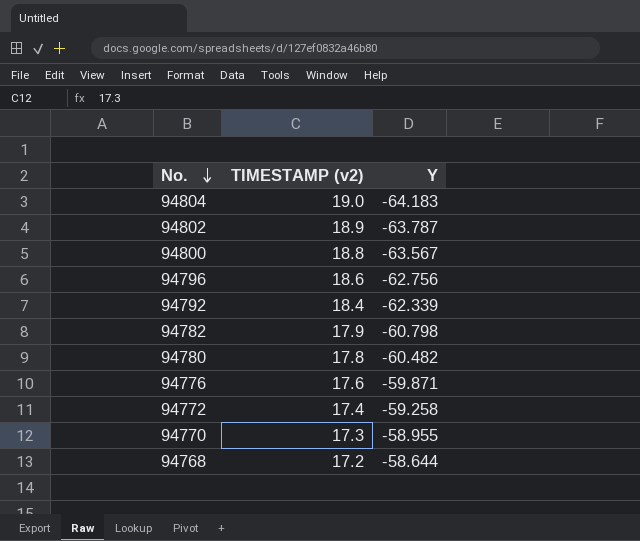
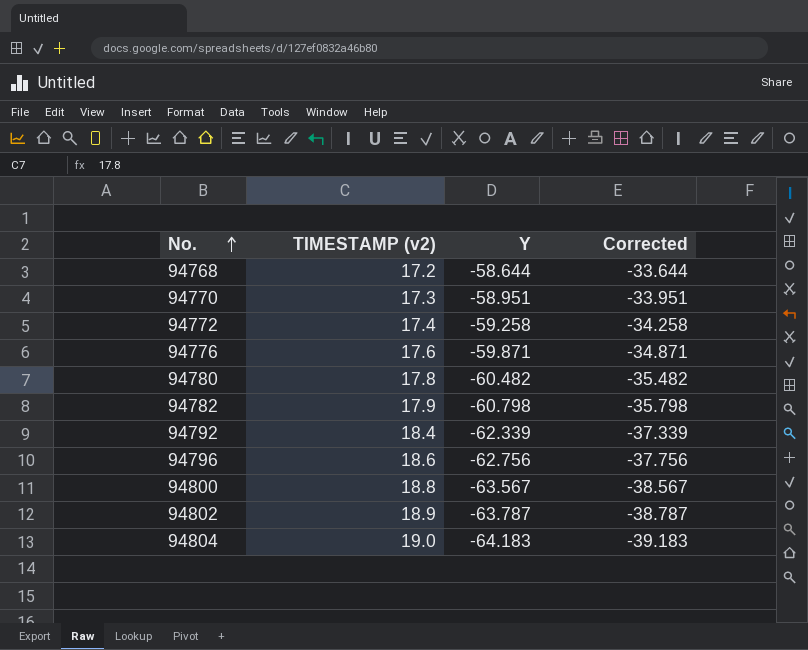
row order: No. descending -> No. ascending
column Corrected | formula: none -> [Y] + 25
94770 | Y: -58.955 -> -58.951

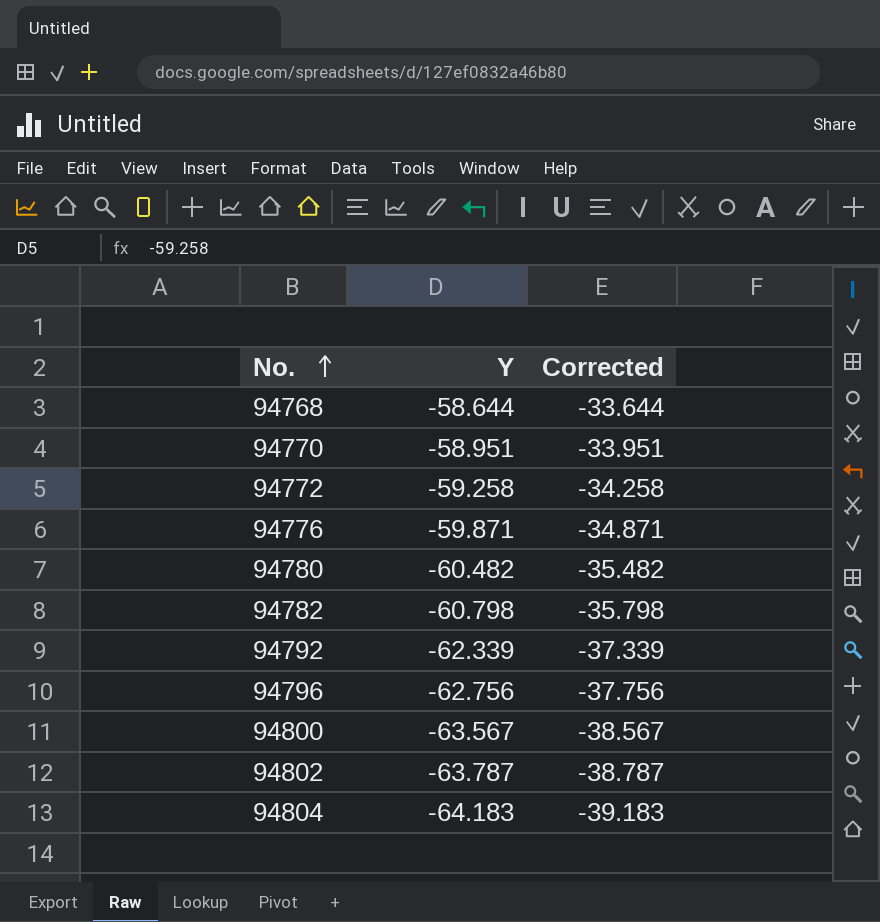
column TIMESTAMP (v2) | position: 2 -> none

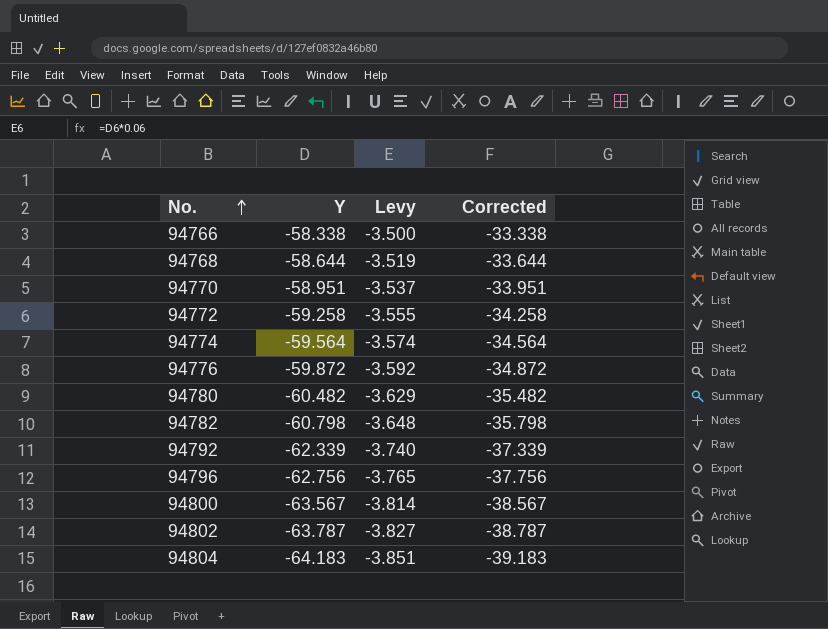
column Levy | formula: none -> [Y] * 0.06
row 94766: none -> -58.338 | -3.500 | -33.338
row 94774: none -> -59.564 | -3.574 | -34.564
94776 | Y: -59.871 -> -59.872
94776 | Corrected: -34.871 -> -34.872

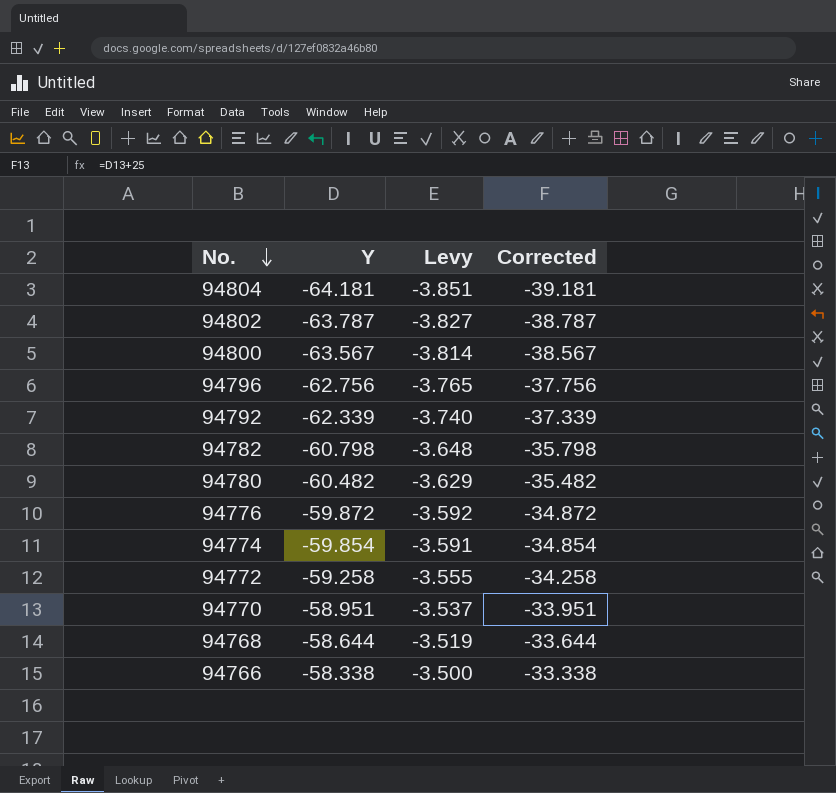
row order: No. ascending -> No. descending
94804 | Y: -64.183 -> -64.181
94804 | Corrected: -39.183 -> -39.181
94774 | Y: -59.564 -> -59.854
94774 | Levy: -3.574 -> -3.591
94774 | Corrected: -34.564 -> -34.854

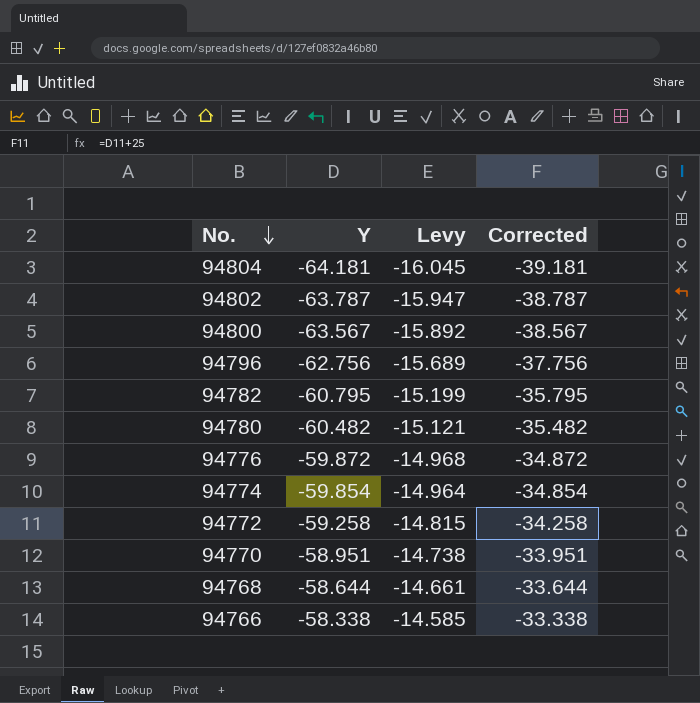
column Levy | formula: [Y] * 0.06 -> [Y] * 0.25
row 94792: -62.339 | -3.740 | -37.339 -> none
94782 | Y: -60.798 -> -60.795
94782 | Corrected: -35.798 -> -35.795

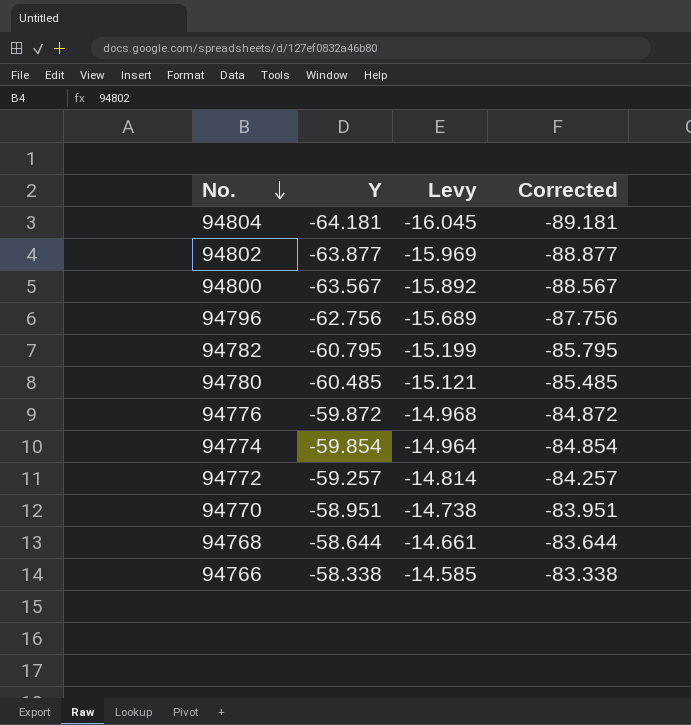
column Corrected | formula: [Y] + 25 -> [Y] - 25
94802 | Y: -63.787 -> -63.877
94802 | Levy: -15.947 -> -15.969
94780 | Y: -60.482 -> -60.485
94772 | Y: -59.258 -> -59.257
94772 | Levy: -14.815 -> -14.814

